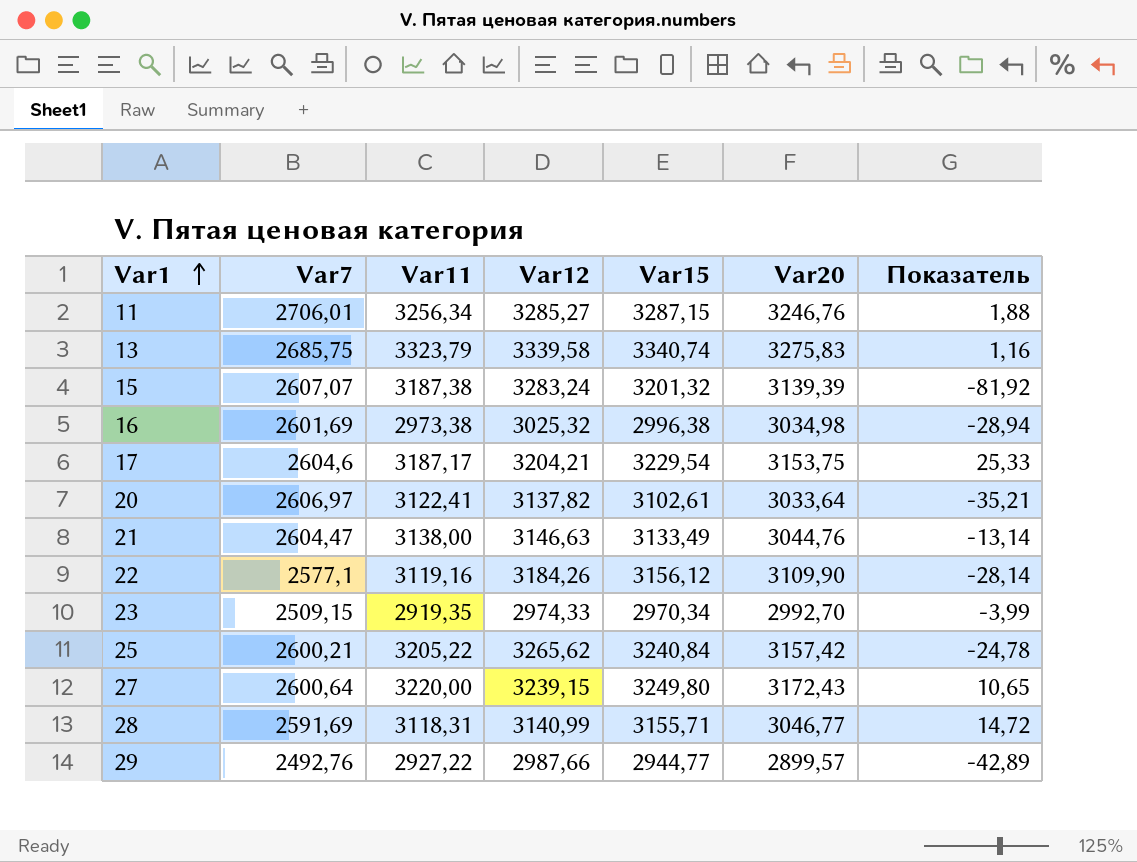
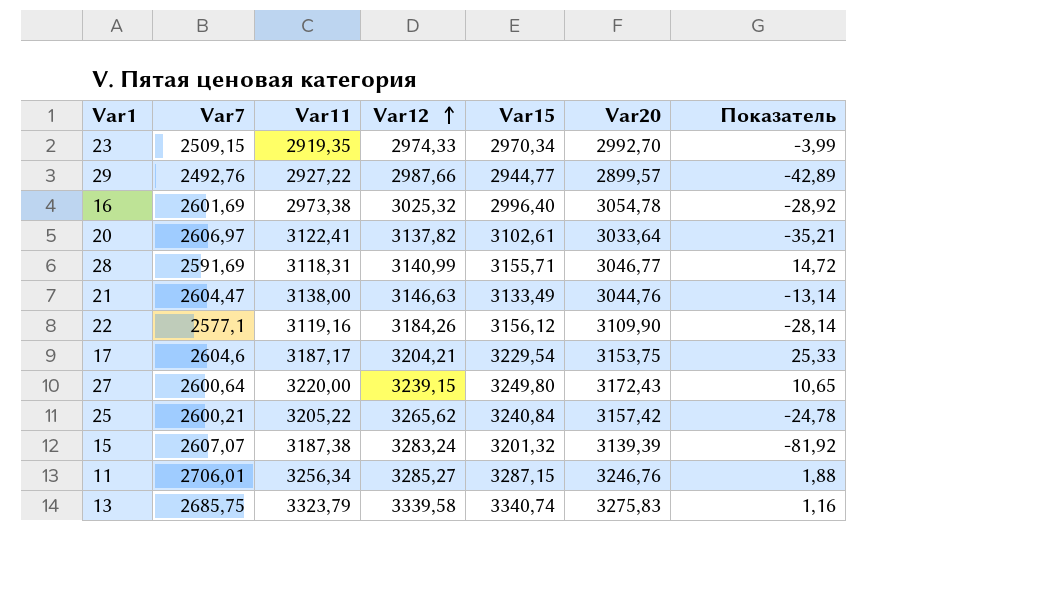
row order: Var1 ascending -> Var12 ascending
16 | Var15: 2996,38 -> 2996,40
16 | Var20: 3034,98 -> 3054,78
16 | Показатель: -28,94 -> -28,92

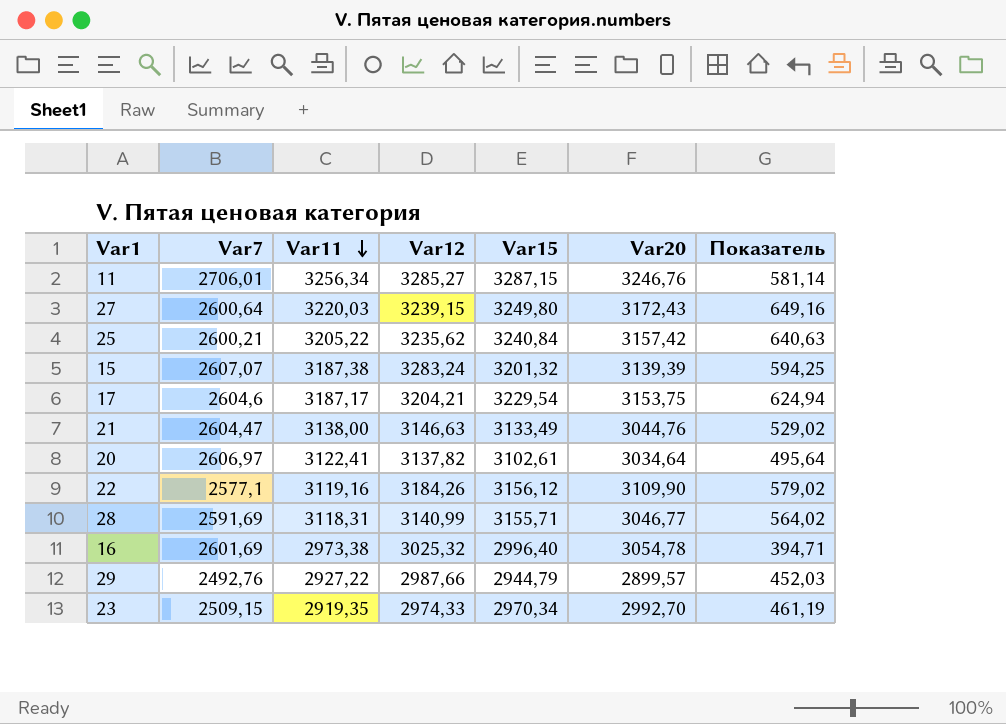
row order: Var12 ascending -> Var11 descending
column Показатель | formula: [Var15] - [Var12] -> [Var15] - [Var7]
row 13: 2685,75 | 3323,79 | 3339,58 | 3340,74 | 3275,83 | 1,16 -> none
27 | Var11: 3220,00 -> 3220,03
25 | Var12: 3265,62 -> 3235,62
20 | Var20: 3033,64 -> 3034,64
29 | Var15: 2944,77 -> 2944,79

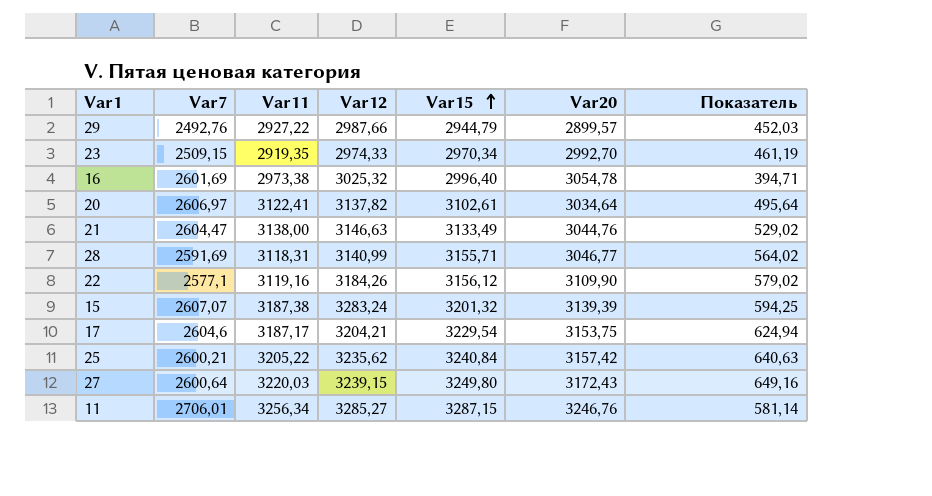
row order: Var11 descending -> Var15 ascending

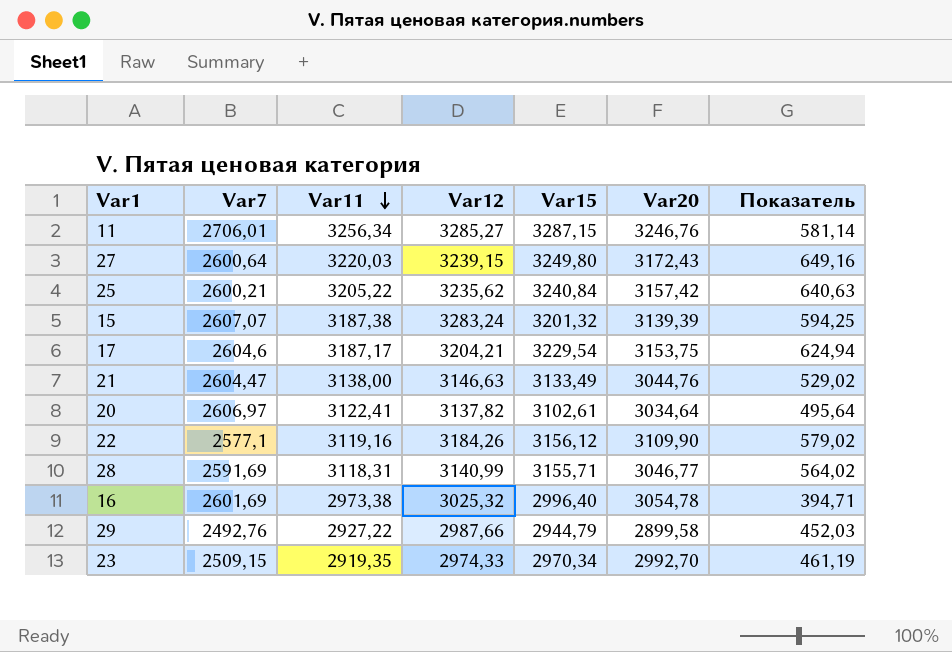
row order: Var15 ascending -> Var11 descending
29 | Var20: 2899,57 -> 2899,58

